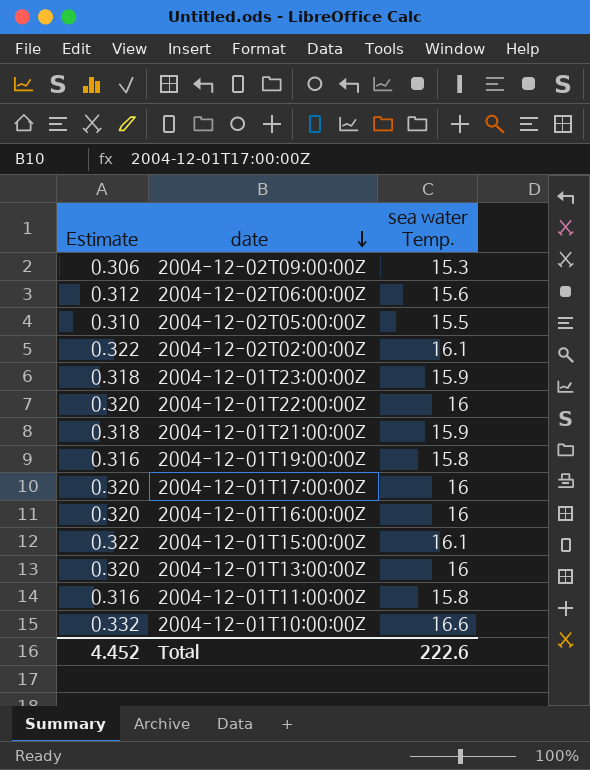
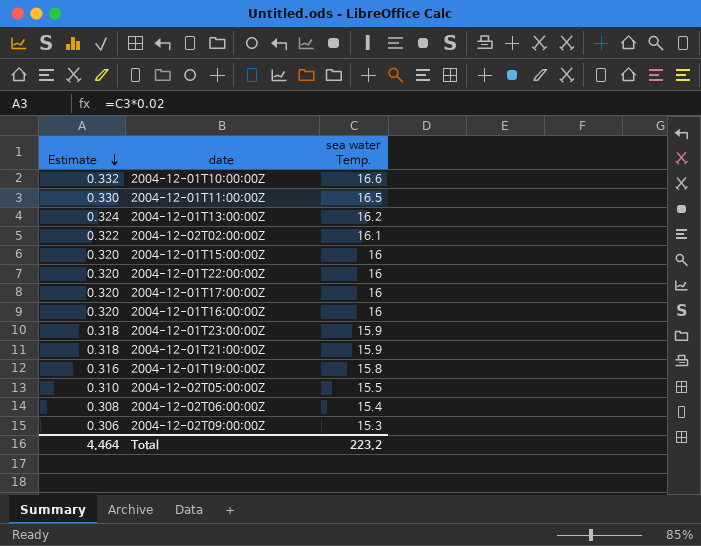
row order: date descending -> Estimate descending
2004-12-01T11:00:00Z | Estimate: 0.316 -> 0.330
2004-12-01T11:00:00Z | sea water Temp.: 15.8 -> 16.5
2004-12-01T13:00:00Z | Estimate: 0.320 -> 0.324
2004-12-01T13:00:00Z | sea water Temp.: 16 -> 16.2
2004-12-01T15:00:00Z | Estimate: 0.322 -> 0.320
2004-12-01T15:00:00Z | sea water Temp.: 16.1 -> 16
2004-12-02T06:00:00Z | Estimate: 0.312 -> 0.308
2004-12-02T06:00:00Z | sea water Temp.: 15.6 -> 15.4
Total | Estimate: 4.452 -> 4.464
Total | sea water Temp.: 222.6 -> 223.2

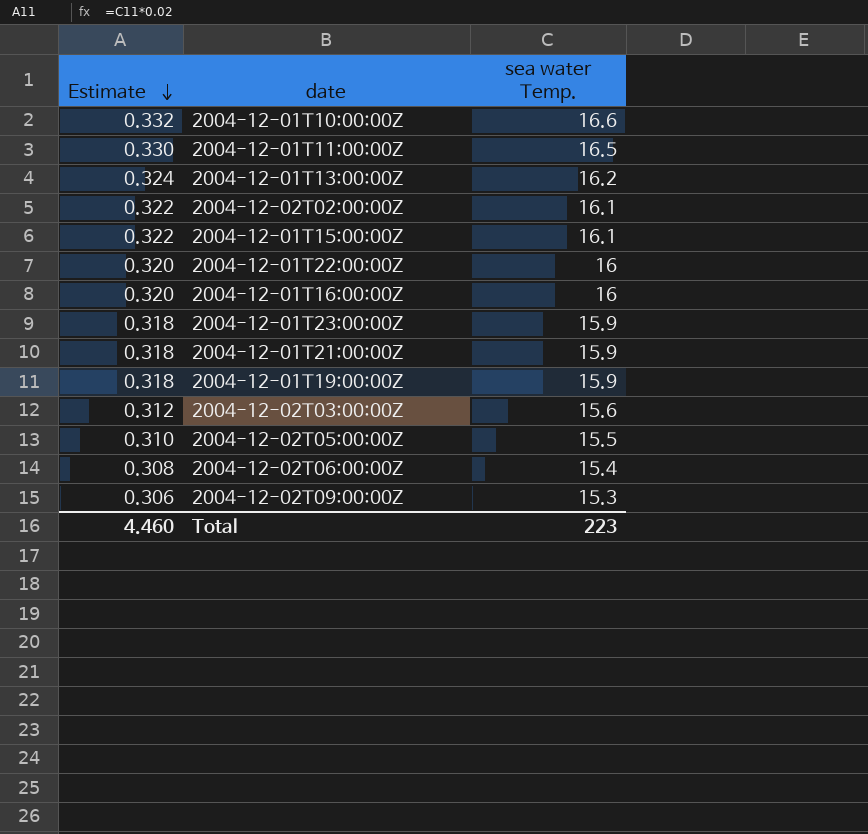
row 2004-12-01T17:00:00Z: 0.320 | 16 -> none
2004-12-01T15:00:00Z | Estimate: 0.320 -> 0.322
2004-12-01T15:00:00Z | sea water Temp.: 16 -> 16.1
2004-12-01T19:00:00Z | Estimate: 0.316 -> 0.318
2004-12-01T19:00:00Z | sea water Temp.: 15.8 -> 15.9
row 2004-12-02T03:00:00Z: none -> 0.312 | 15.6
Total | Estimate: 4.464 -> 4.460
Total | sea water Temp.: 223.2 -> 223

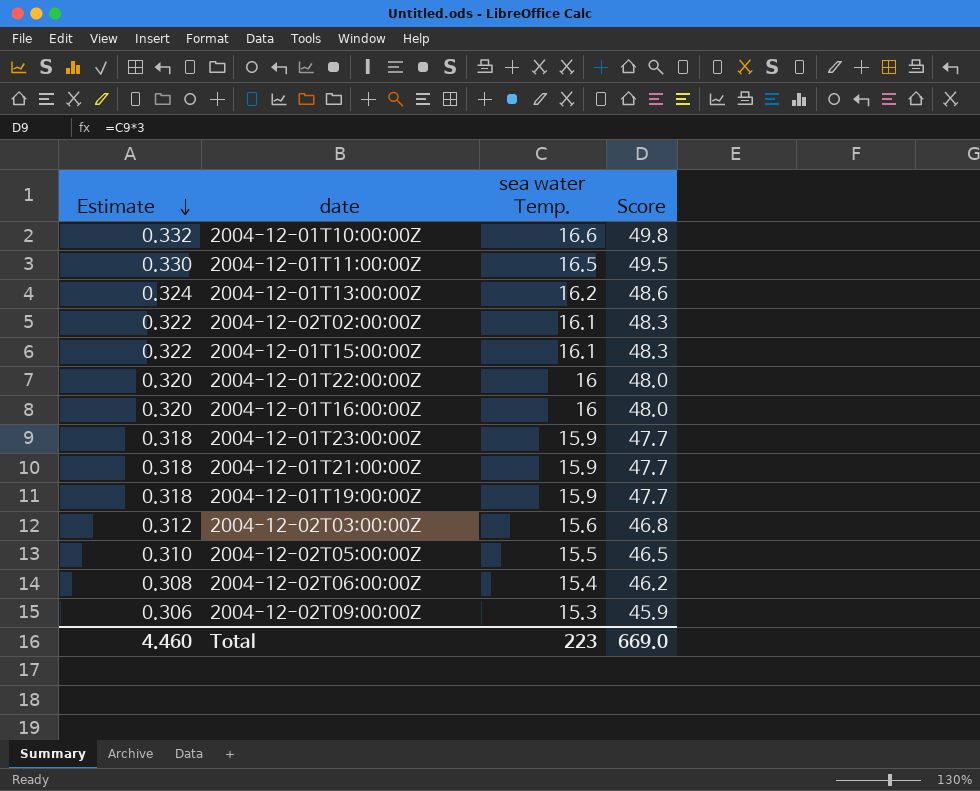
column Score | formula: none -> [sea water Temp.] * 3

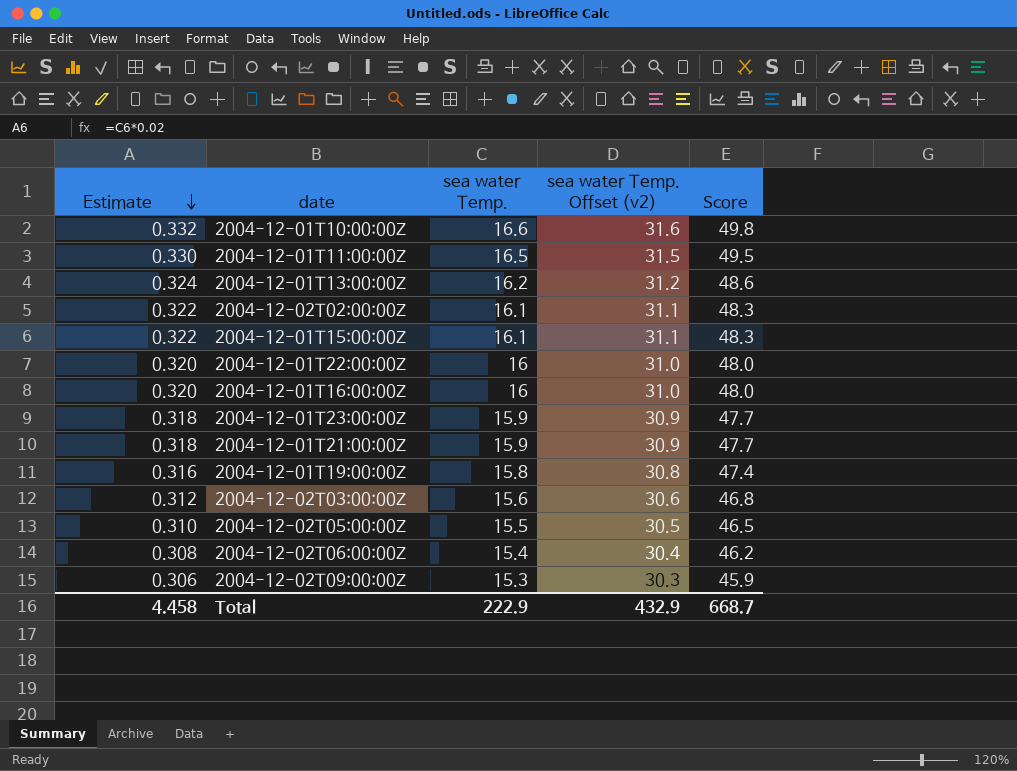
column sea water Temp. Offset (v2) | formula: none -> [sea water Temp.] + 15
2004-12-01T19:00:00Z | Estimate: 0.318 -> 0.316
2004-12-01T19:00:00Z | sea water Temp.: 15.9 -> 15.8
2004-12-01T19:00:00Z | Score: 47.7 -> 47.4
Total | Estimate: 4.460 -> 4.458
Total | sea water Temp.: 223 -> 222.9
Total | Score: 669.0 -> 668.7

